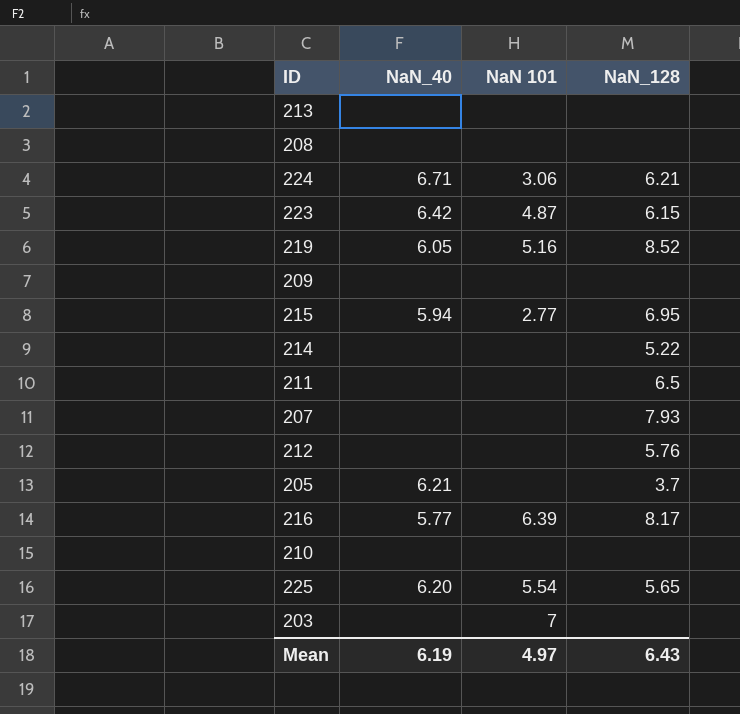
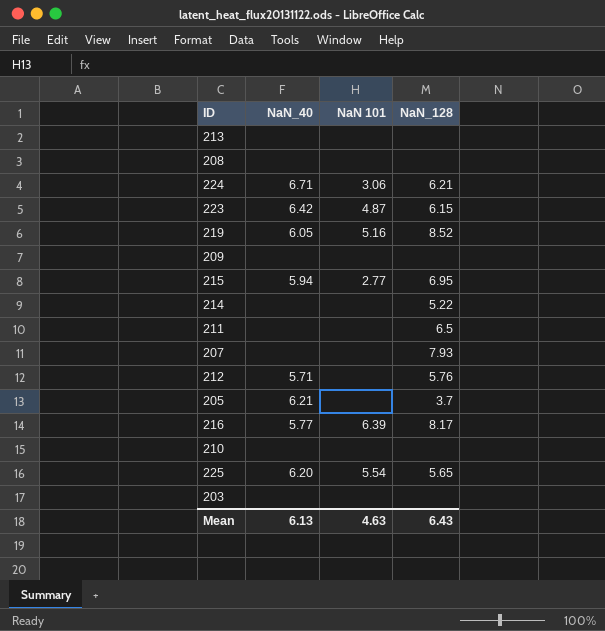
212 | NaN_40: none -> 5.71
203 | NaN 101: 7 -> none
Mean | NaN_40: 6.19 -> 6.13
Mean | NaN 101: 4.97 -> 4.63

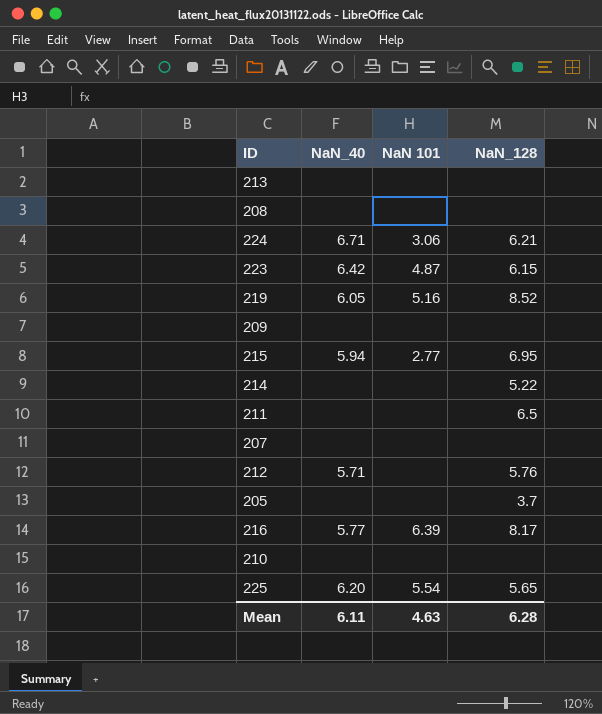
row 203: none | none | none -> none
207 | NaN_128: 7.93 -> none
205 | NaN_40: 6.21 -> none
Mean | NaN_40: 6.13 -> 6.11
Mean | NaN_128: 6.43 -> 6.28

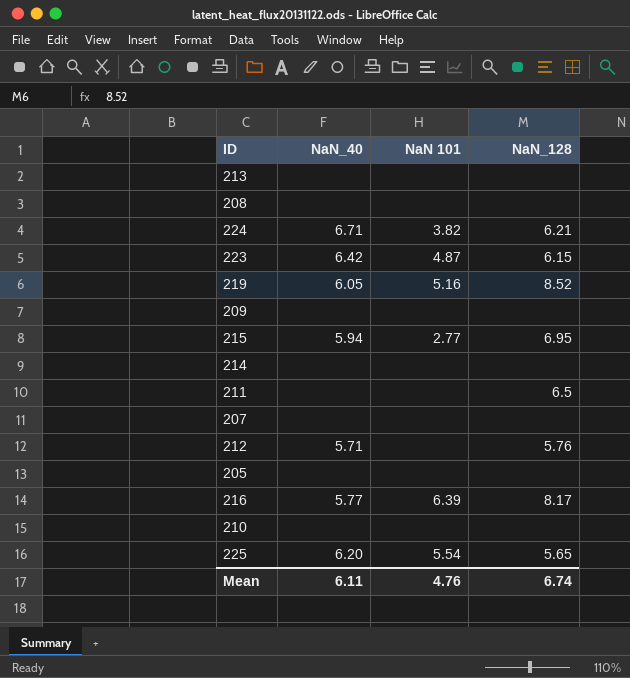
224 | NaN 101: 3.06 -> 3.82
214 | NaN_128: 5.22 -> none
205 | NaN_128: 3.7 -> none
Mean | NaN 101: 4.63 -> 4.76
Mean | NaN_128: 6.28 -> 6.74

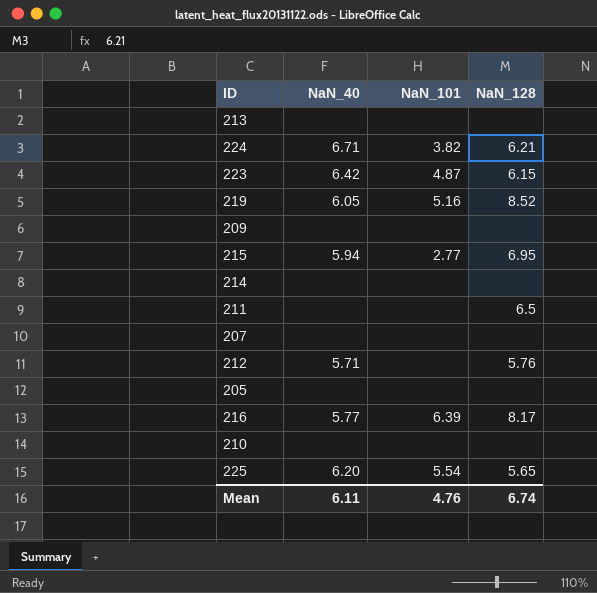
column name: NaN 101 -> NaN_101
row 208: none | none | none -> none

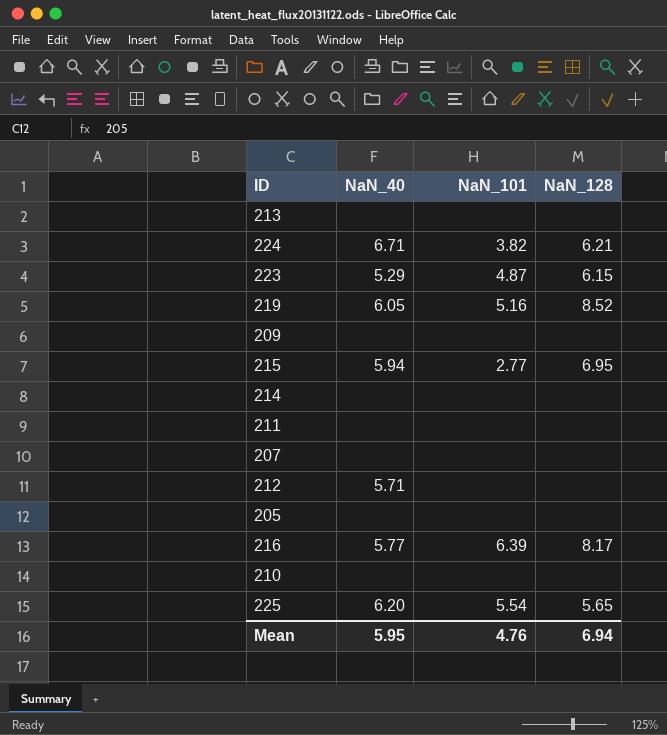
223 | NaN_40: 6.42 -> 5.29
211 | NaN_128: 6.5 -> none
212 | NaN_128: 5.76 -> none
Mean | NaN_40: 6.11 -> 5.95
Mean | NaN_128: 6.74 -> 6.94

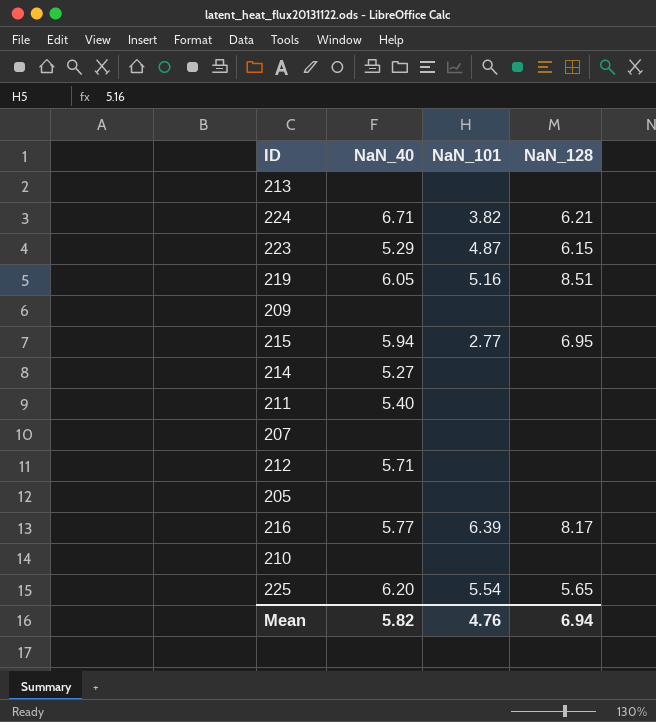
219 | NaN_128: 8.52 -> 8.51
214 | NaN_40: none -> 5.27
211 | NaN_40: none -> 5.40
Mean | NaN_40: 5.95 -> 5.82

